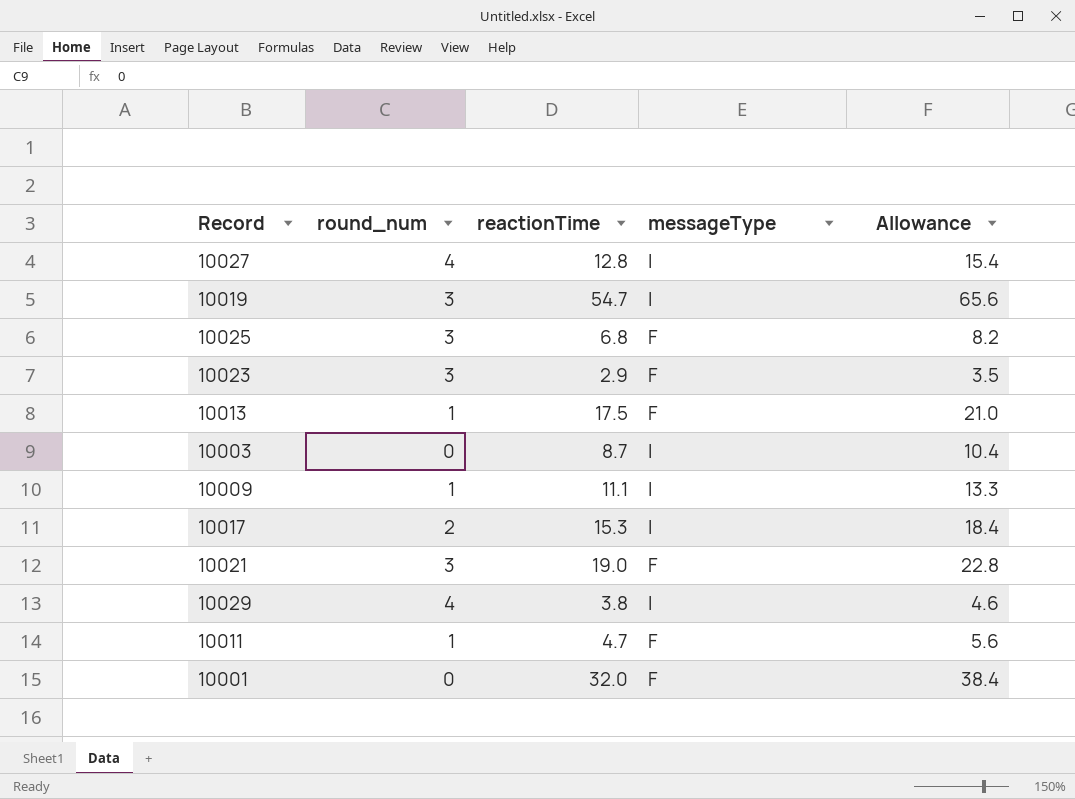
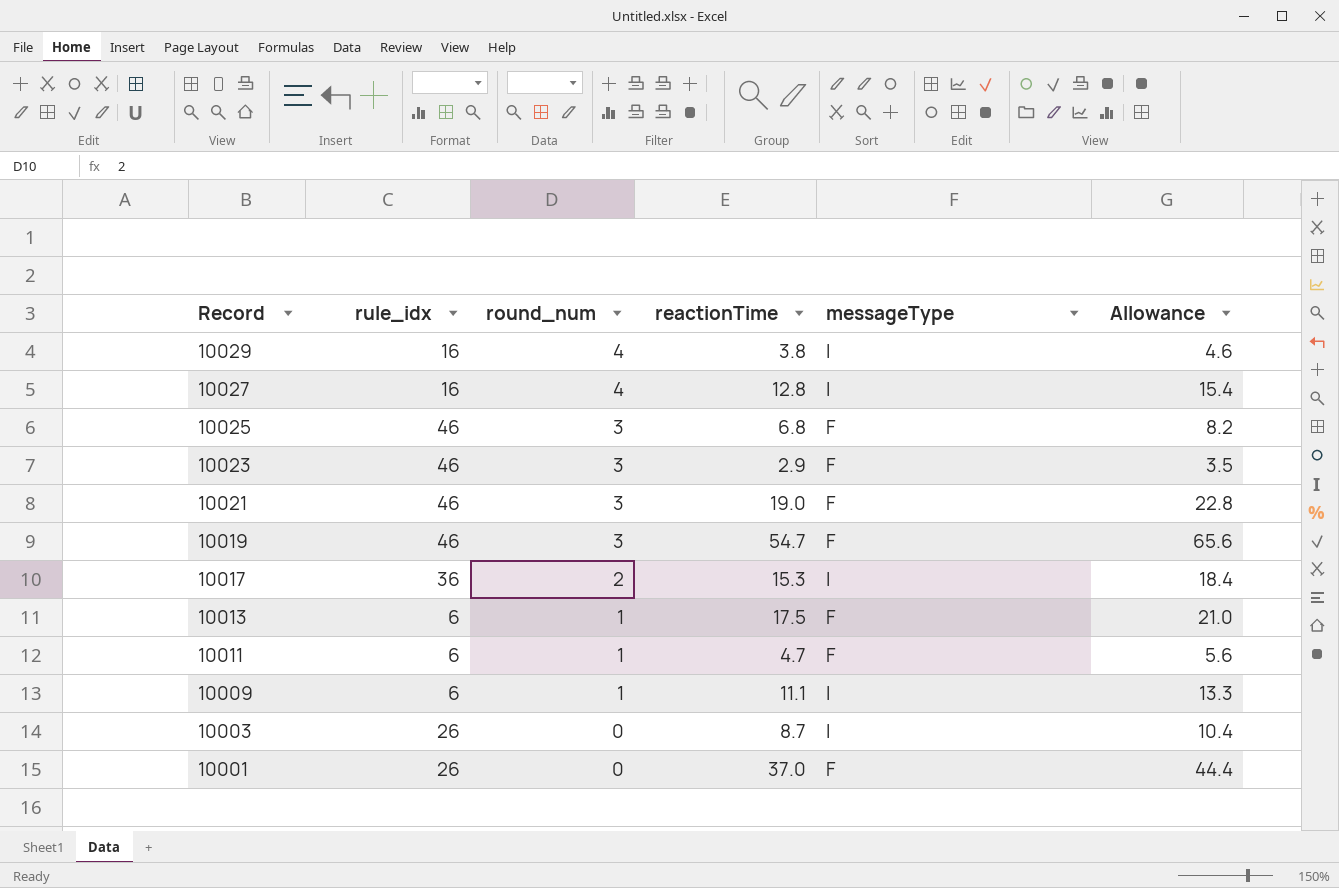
row order: none -> Record descending
column rule_idx | position: none -> 2
10019 | messageType: I -> F
10001 | reactionTime: 32.0 -> 37.0
10001 | Allowance: 38.4 -> 44.4

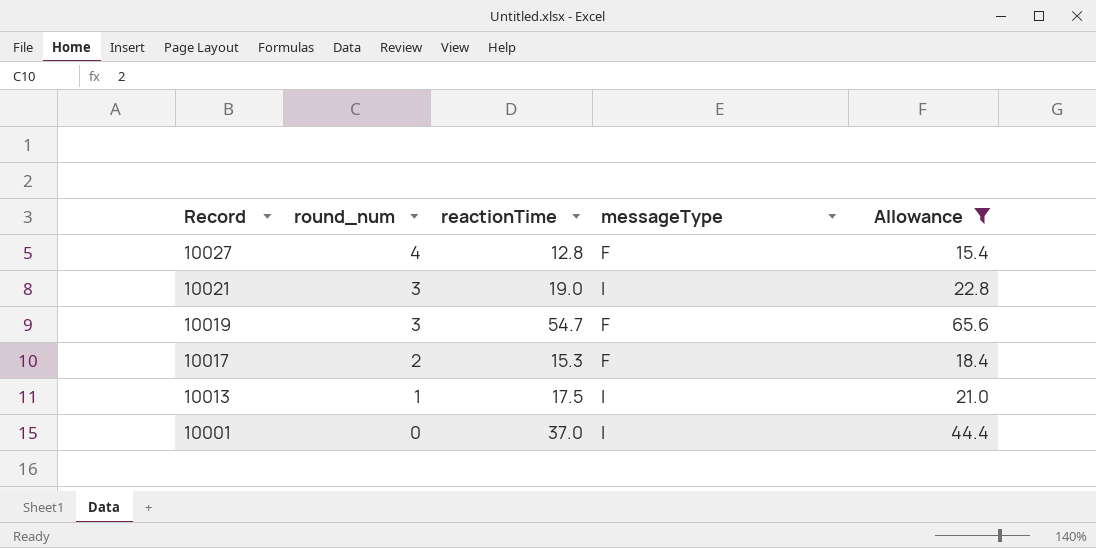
filter: none -> Allowance >= 15.4
column rule_idx | position: 2 -> none
10027 | messageType: I -> F
10021 | messageType: F -> I
10017 | messageType: I -> F
10013 | messageType: F -> I
10001 | messageType: F -> I

